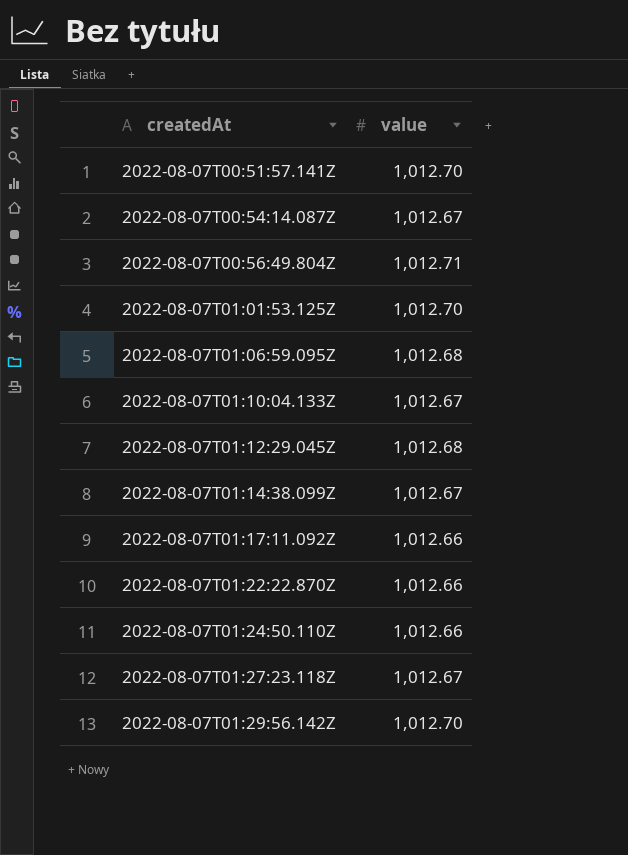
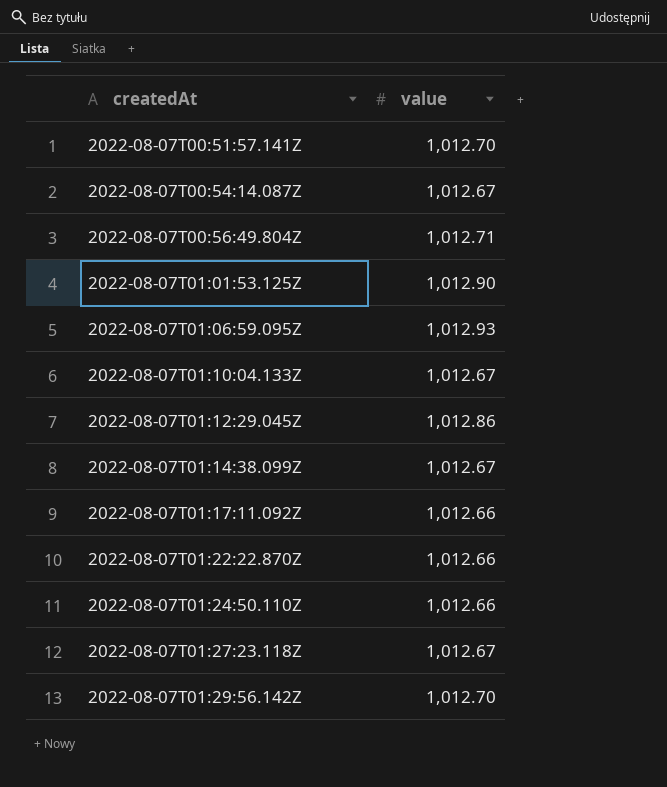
2022-08-07T01:01:53.125Z | value: 1,012.70 -> 1,012.90
2022-08-07T01:06:59.095Z | value: 1,012.68 -> 1,012.93
2022-08-07T01:12:29.045Z | value: 1,012.68 -> 1,012.86

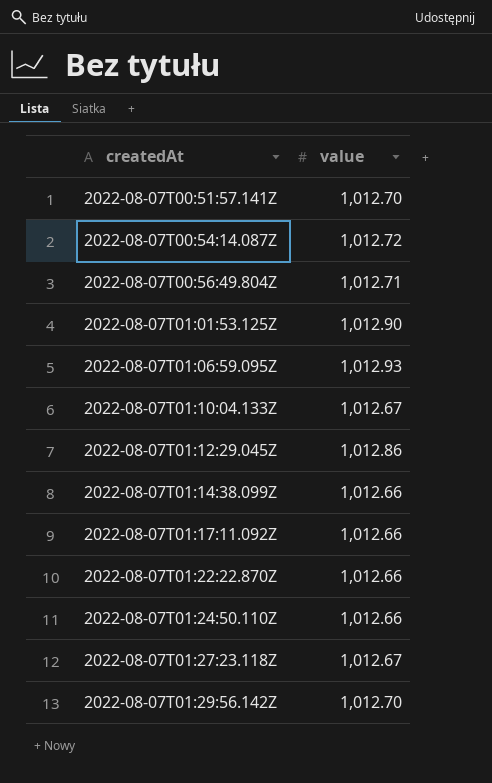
2022-08-07T00:54:14.087Z | value: 1,012.67 -> 1,012.72
2022-08-07T01:14:38.099Z | value: 1,012.67 -> 1,012.66

